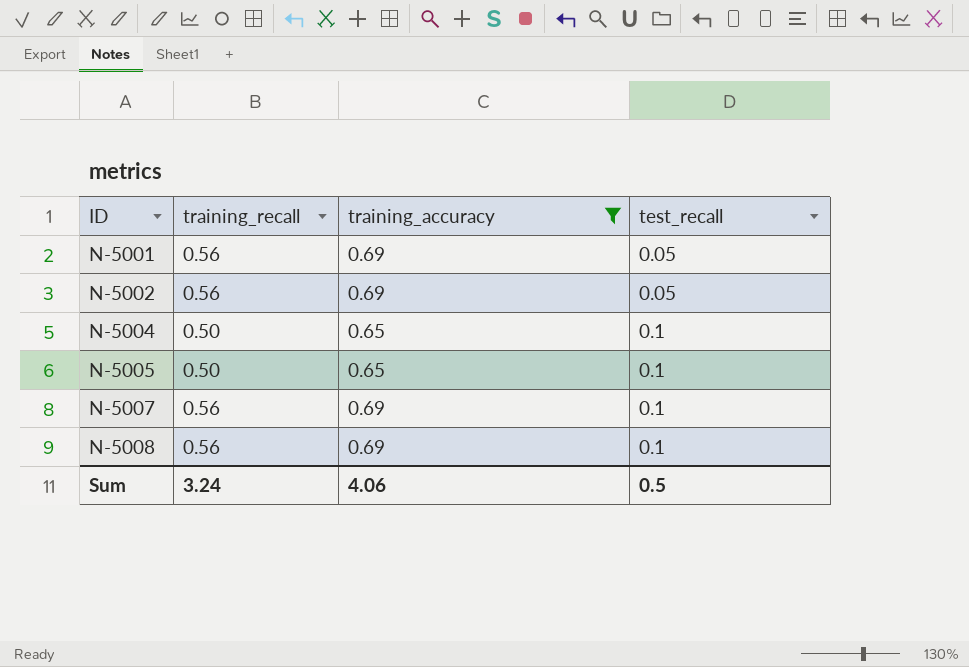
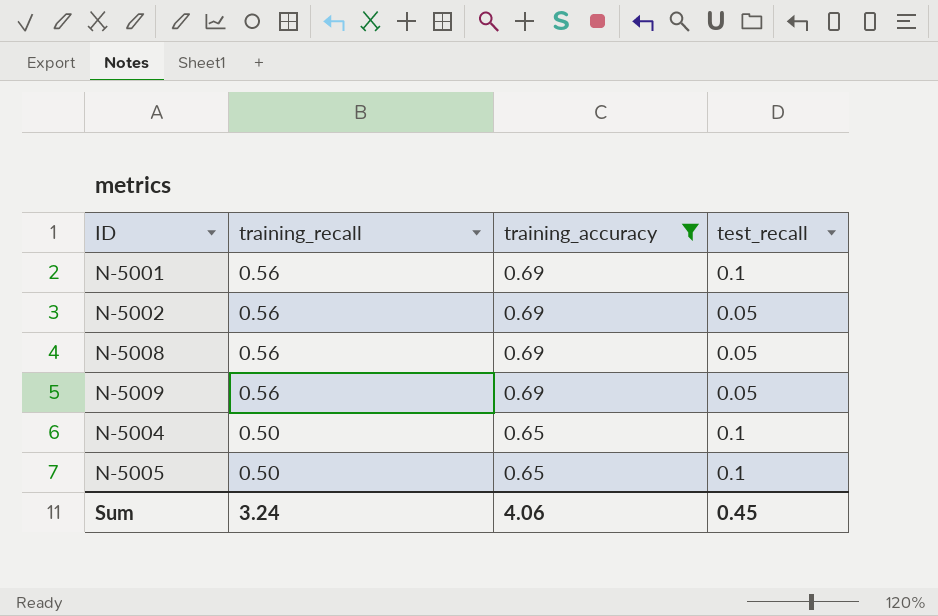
row order: ID ascending -> training_recall descending
row N-5007: 0.56 | 0.69 | 0.1 -> none
N-5001 | test_recall: 0.05 -> 0.1
N-5008 | test_recall: 0.1 -> 0.05
row N-5009: none -> 0.56 | 0.69 | 0.05
Sum | test_recall: 0.5 -> 0.45

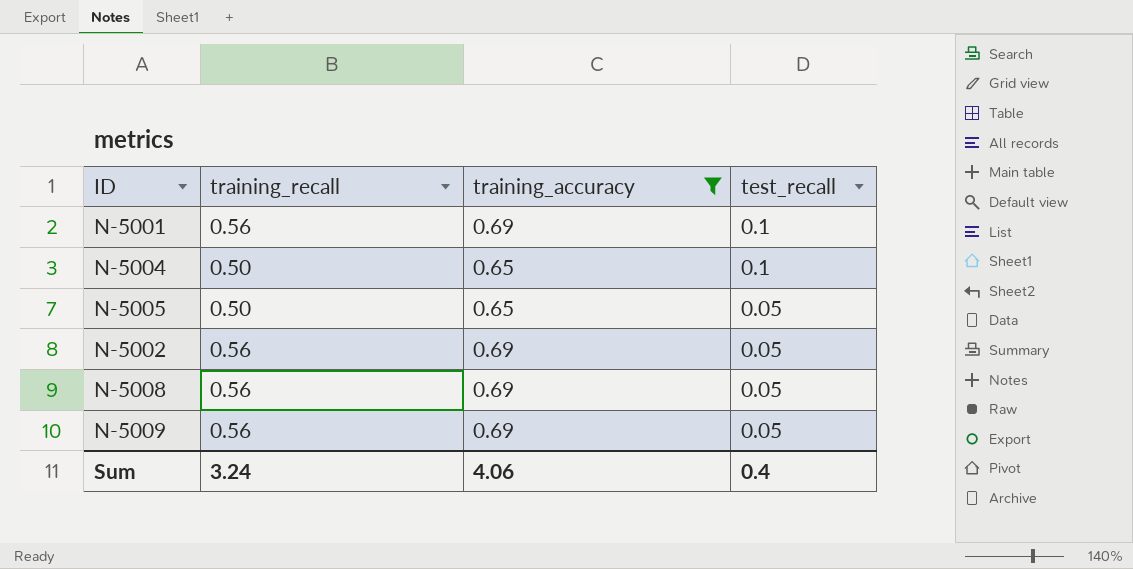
row order: training_recall descending -> test_recall descending
N-5005 | test_recall: 0.1 -> 0.05
Sum | test_recall: 0.45 -> 0.4

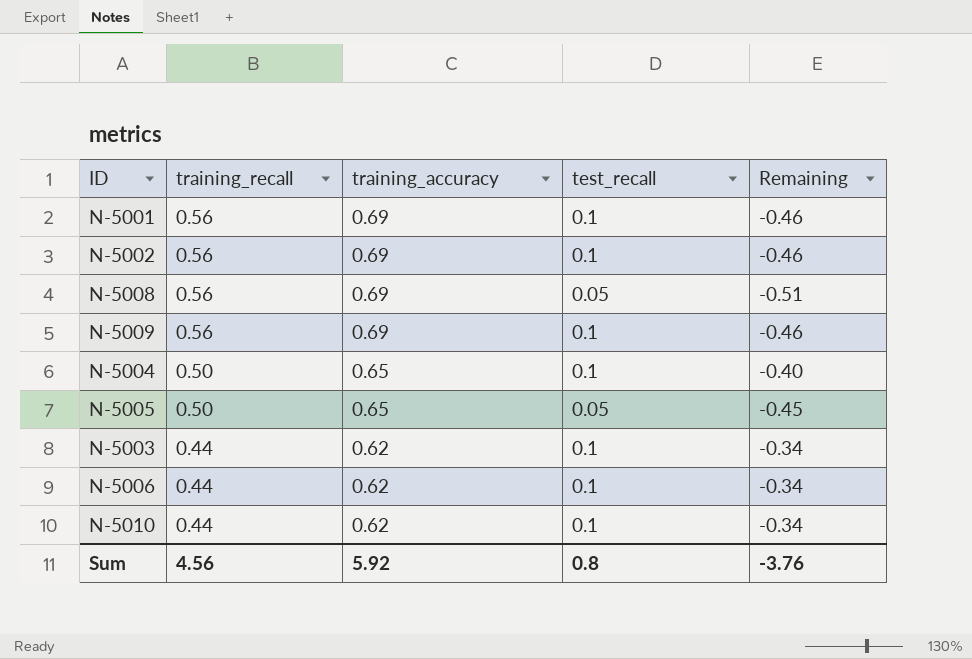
filter: training_accuracy != 0.62 -> none
row order: test_recall descending -> training_recall descending
column Remaining | formula: none -> [test_recall] - [training_recall]
N-5002 | test_recall: 0.05 -> 0.1
N-5009 | test_recall: 0.05 -> 0.1
Sum | training_recall: 3.24 -> 4.56
Sum | training_accuracy: 4.06 -> 5.92
Sum | test_recall: 0.4 -> 0.8

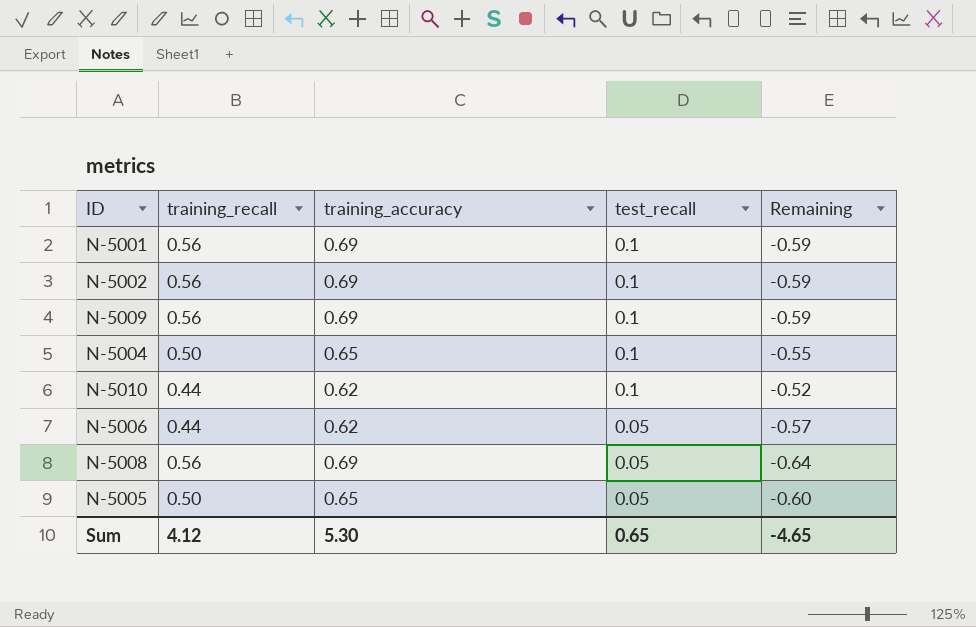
row order: training_recall descending -> test_recall descending
column Remaining | formula: [test_recall] - [training_recall] -> [test_recall] - [training_accuracy]
row N-5003: 0.44 | 0.62 | 0.1 | -0.34 -> none
N-5006 | test_recall: 0.1 -> 0.05
Sum | training_recall: 4.56 -> 4.12
Sum | training_accuracy: 5.92 -> 5.30
Sum | test_recall: 0.8 -> 0.65
Sum | Remaining: -3.76 -> -4.65

